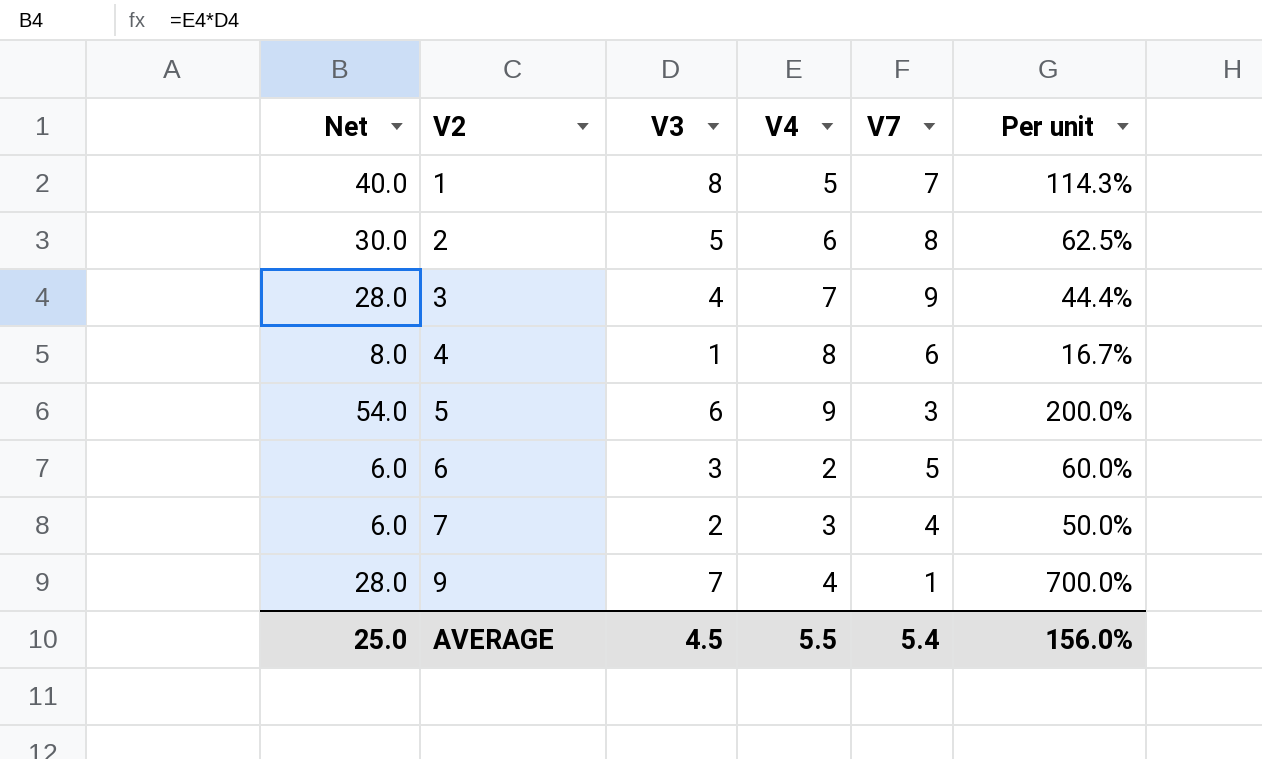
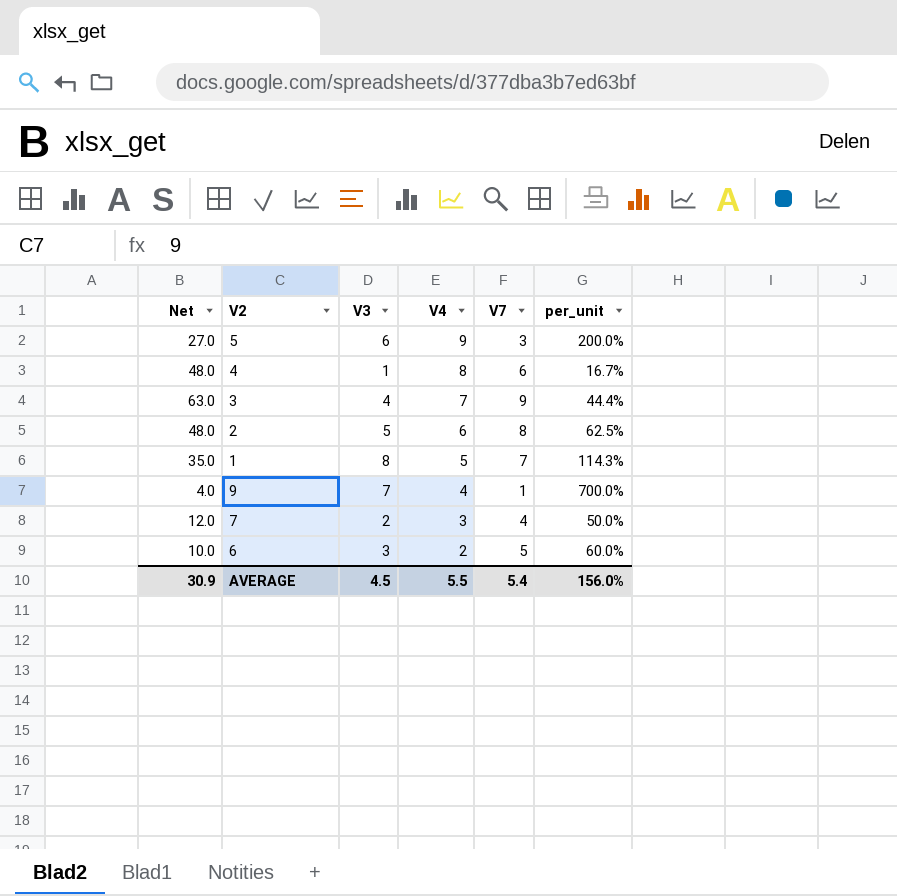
row order: V2 ascending -> V4 descending
column Net | formula: [V3] * [V4] -> [V4] * [V7]
column name: Per unit -> per_unit
AVERAGE | Net: 25.0 -> 30.9

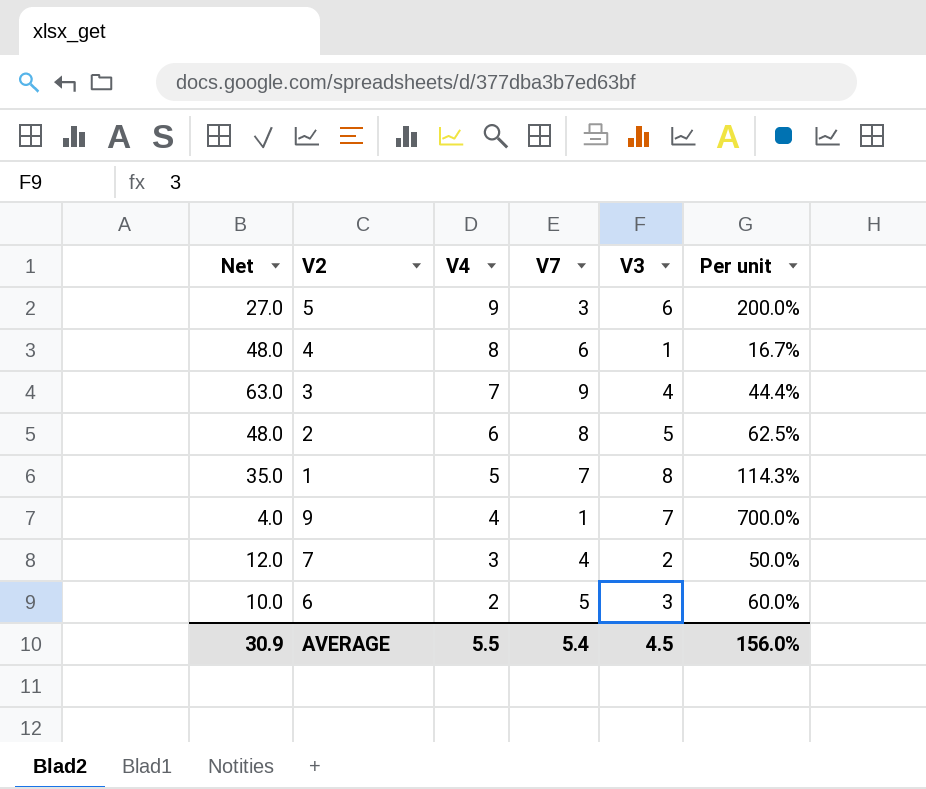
column V3 | position: 3 -> 5
column name: per_unit -> Per unit

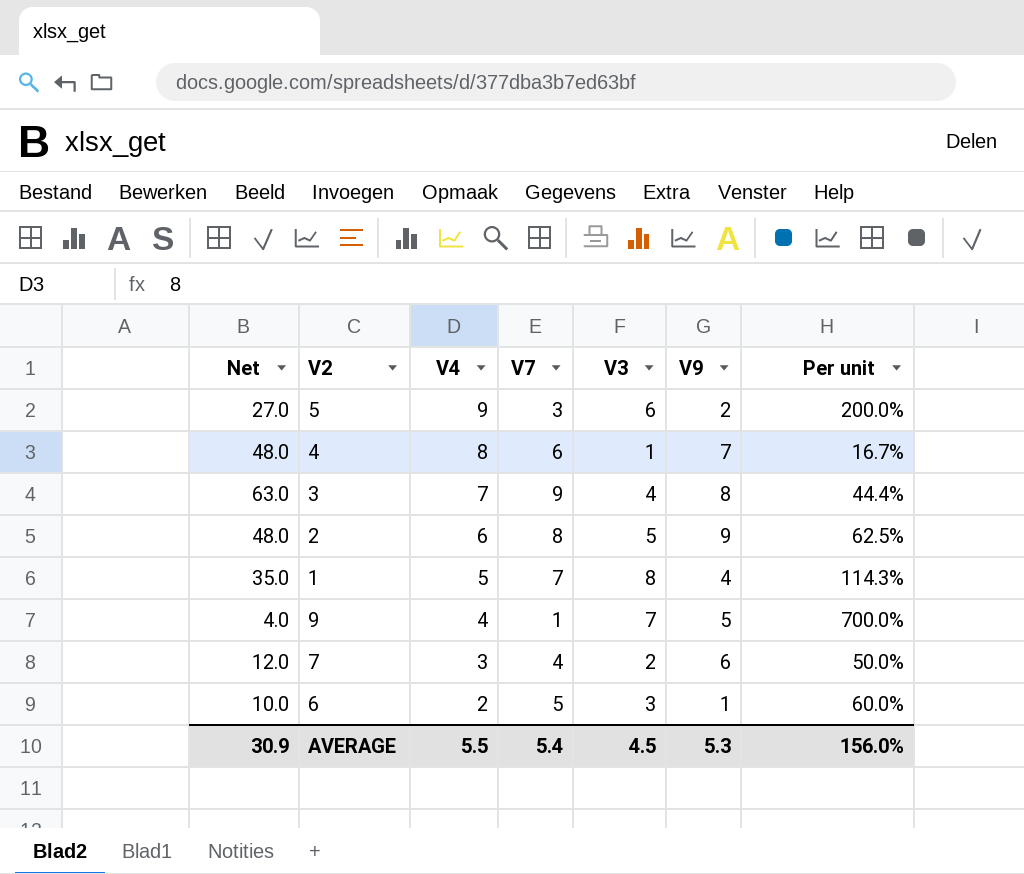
column V9 | position: none -> 6

